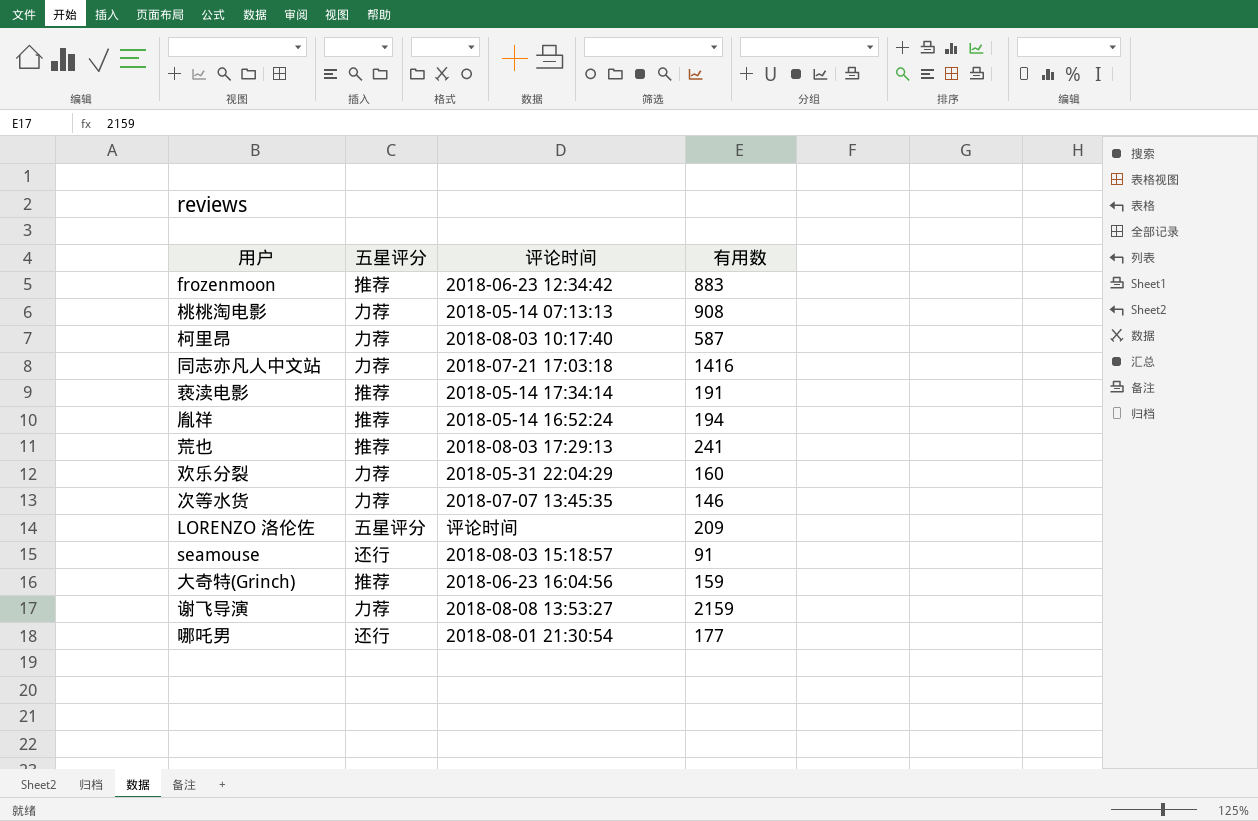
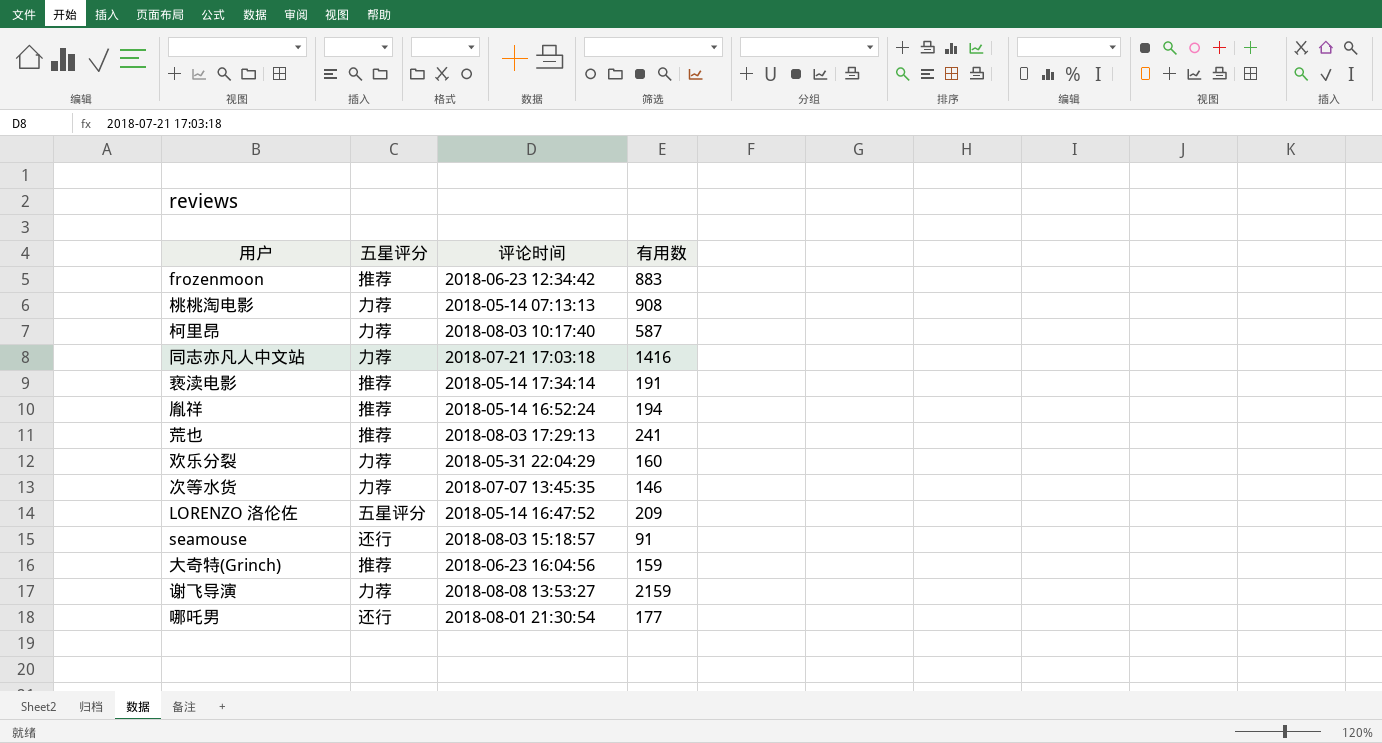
LORENZO 洛伦佐 | 评论时间: 评论时间 -> 2018-05-14 16:47:52

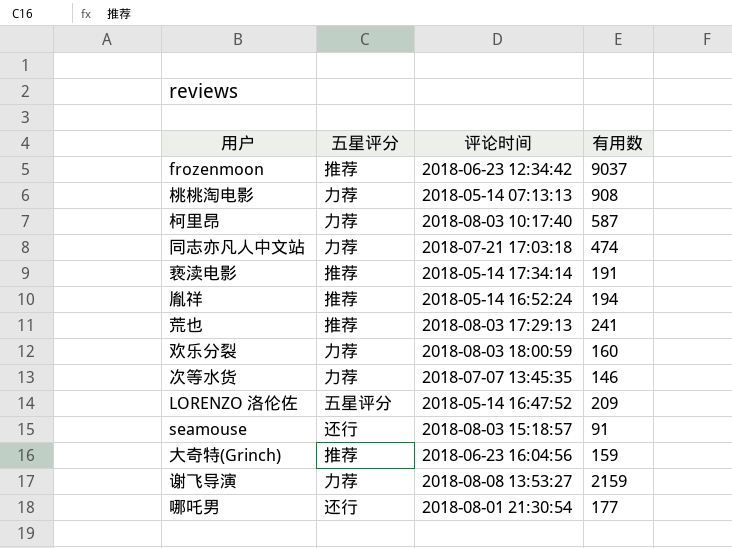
frozenmoon | 有用数: 883 -> 9037
同志亦凡人中文站 | 有用数: 1416 -> 474
欢乐分裂 | 评论时间: 2018-05-31 22:04:29 -> 2018-08-03 18:00:59

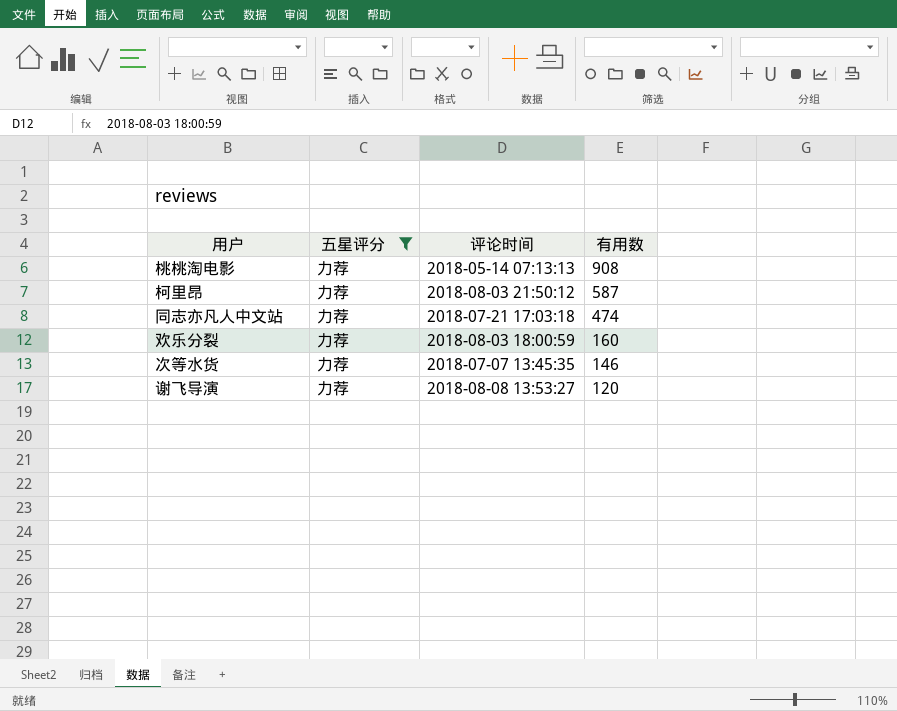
filter: none -> 五星评分 = 力荐
柯里昂 | 评论时间: 2018-08-03 10:17:40 -> 2018-08-03 21:50:12
谢飞导演 | 有用数: 2159 -> 120

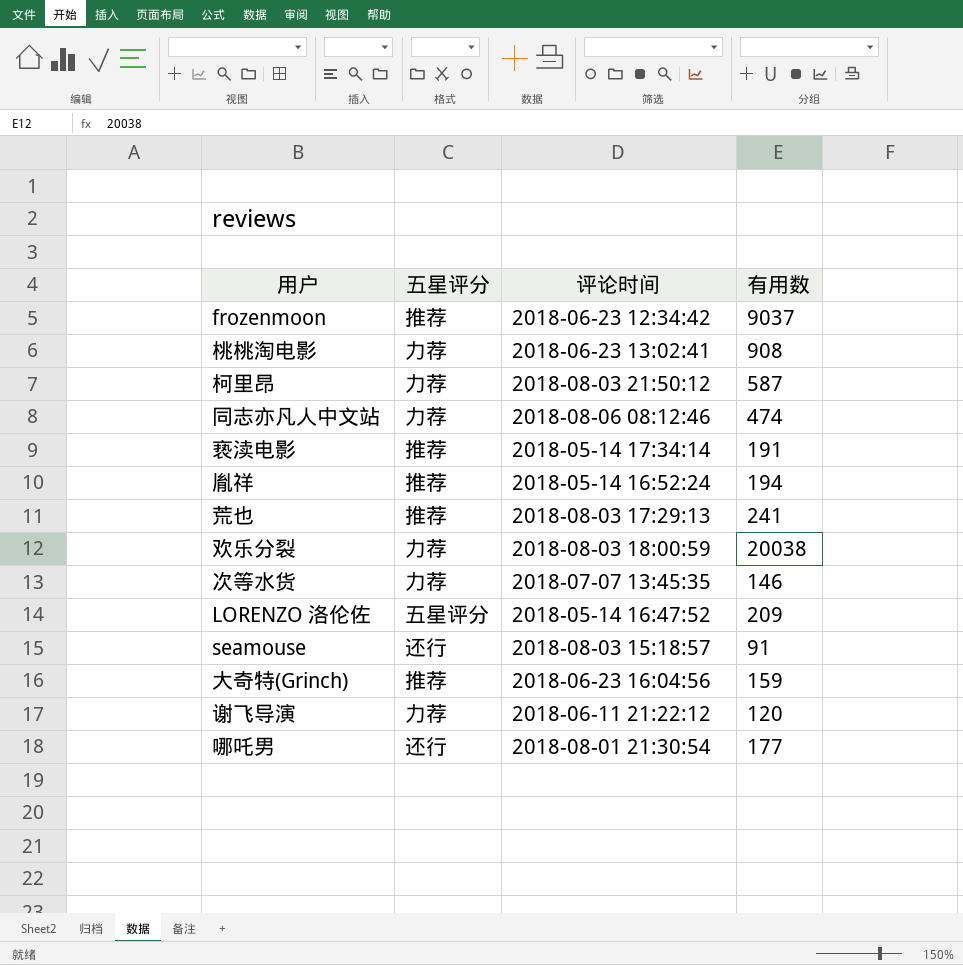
filter: 五星评分 = 力荐 -> none
桃桃淘电影 | 评论时间: 2018-05-14 07:13:13 -> 2018-06-23 13:02:41
同志亦凡人中文站 | 评论时间: 2018-07-21 17:03:18 -> 2018-08-06 08:12:46
欢乐分裂 | 有用数: 160 -> 20038
谢飞导演 | 评论时间: 2018-08-08 13:53:27 -> 2018-06-11 21:22:12

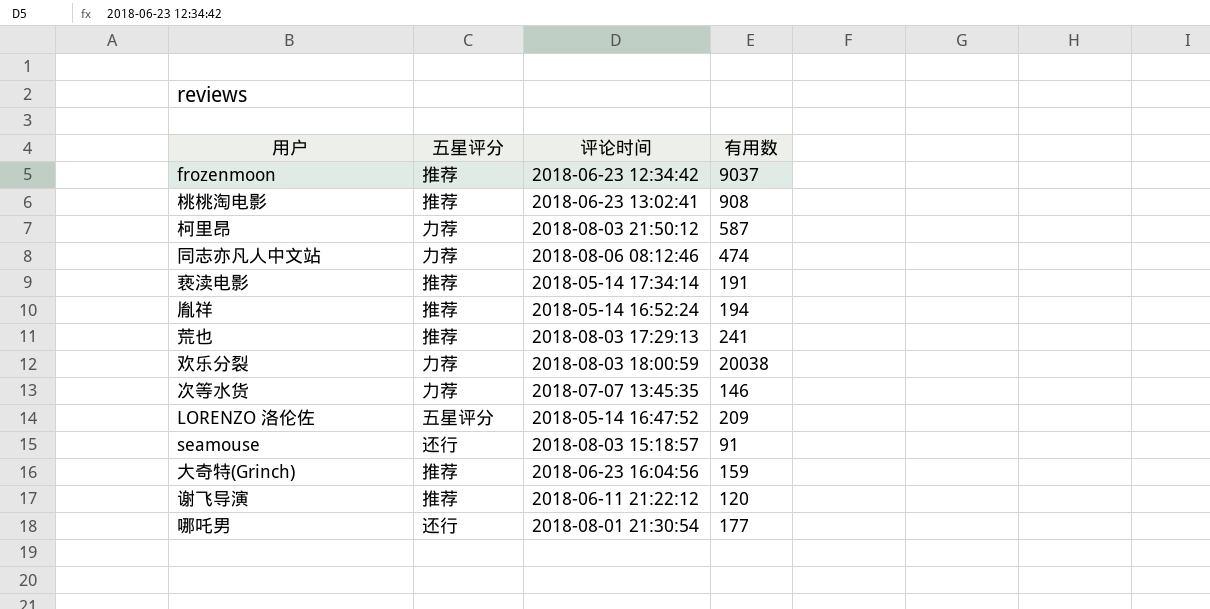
桃桃淘电影 | 五星评分: 力荐 -> 推荐
谢飞导演 | 五星评分: 力荐 -> 推荐

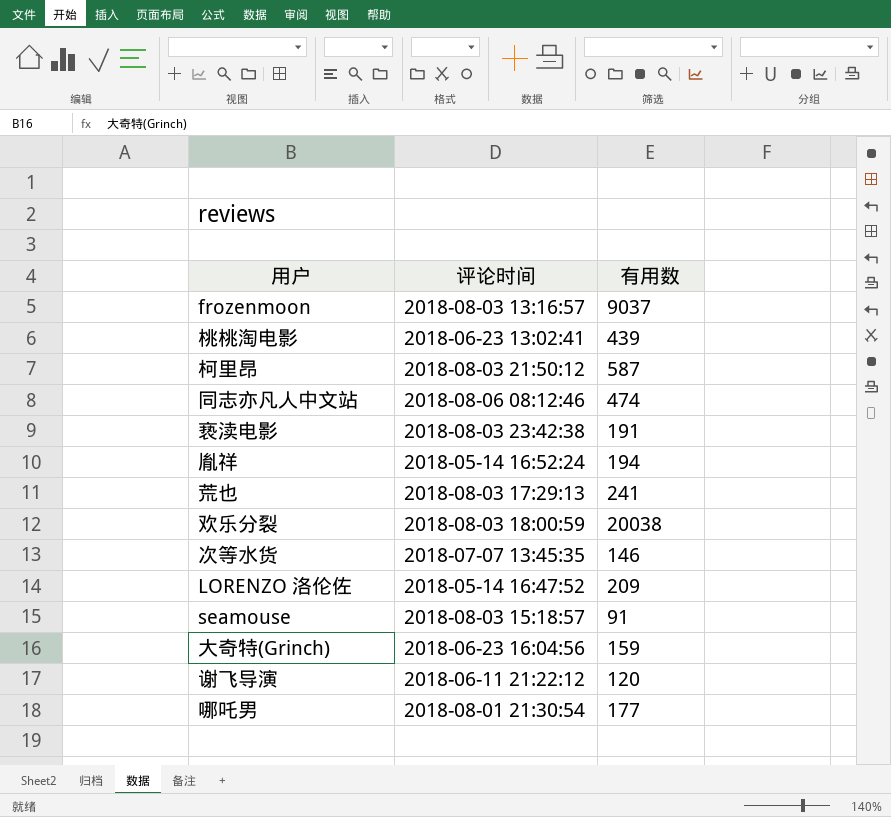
column 五星评分 | position: 2 -> none
frozenmoon | 评论时间: 2018-06-23 12:34:42 -> 2018-08-03 13:16:57
桃桃淘电影 | 有用数: 908 -> 439
亵渎电影 | 评论时间: 2018-05-14 17:34:14 -> 2018-08-03 23:42:38

